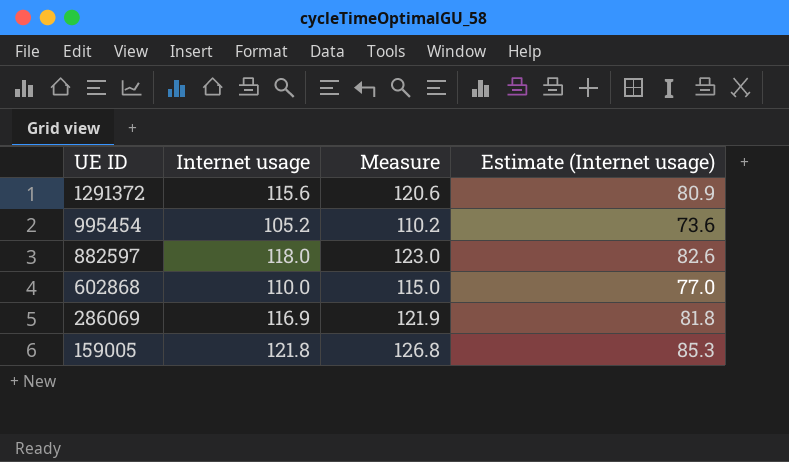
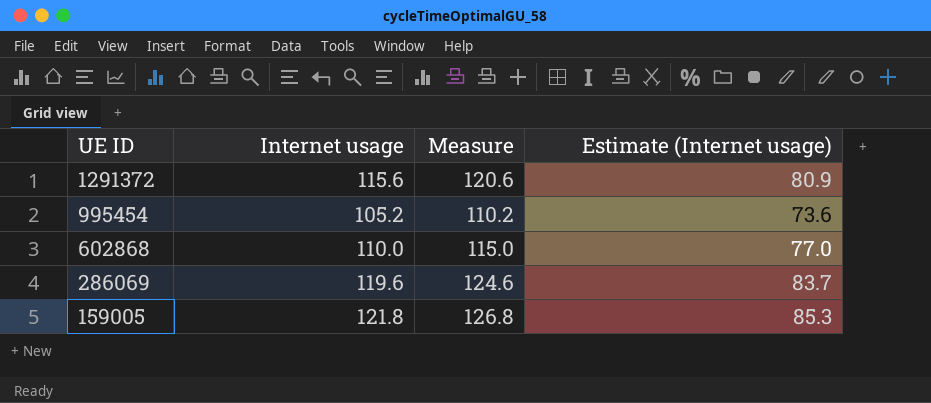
row 882597: 118.0 | 123.0 | 82.6 -> none
286069 | Internet usage: 116.9 -> 119.6
286069 | Measure: 121.9 -> 124.6
286069 | Estimate (Internet usage): 81.8 -> 83.7

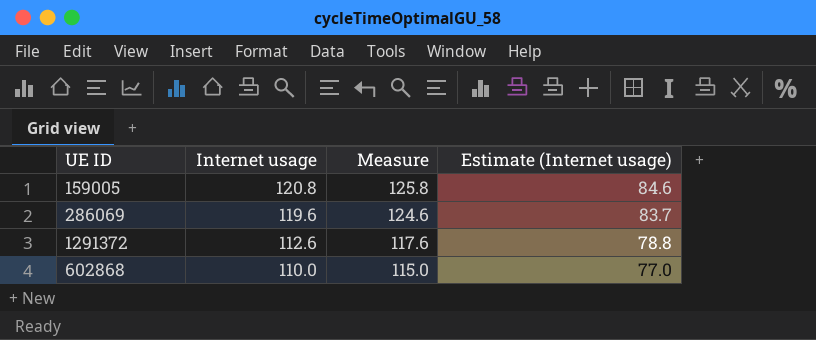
row order: UE ID descending -> Internet usage descending
row 995454: 105.2 | 110.2 | 73.6 -> none
159005 | Internet usage: 121.8 -> 120.8
159005 | Measure: 126.8 -> 125.8
159005 | Estimate (Internet usage): 85.3 -> 84.6
1291372 | Internet usage: 115.6 -> 112.6
1291372 | Measure: 120.6 -> 117.6
1291372 | Estimate (Internet usage): 80.9 -> 78.8

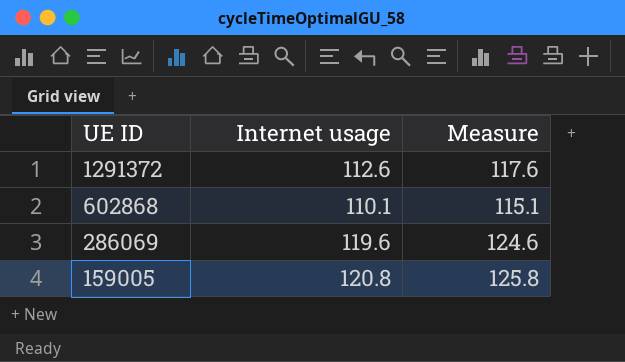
row order: Internet usage descending -> UE ID descending
column Estimate (Internet usage) | formula: [Internet usage] * 0.7 -> none
602868 | Internet usage: 110.0 -> 110.1
602868 | Measure: 115.0 -> 115.1

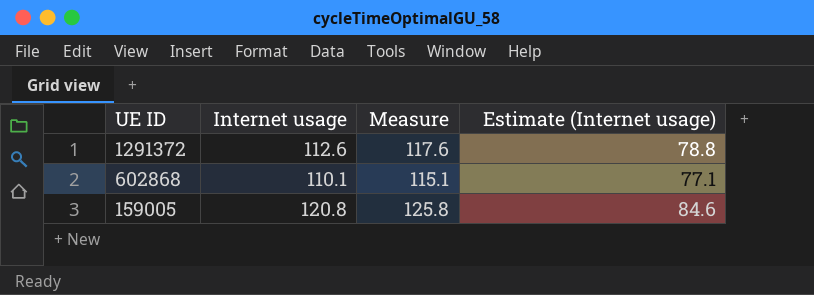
column Estimate (Internet usage) | formula: none -> [Internet usage] * 0.7
row 286069: 119.6 | 124.6 -> none

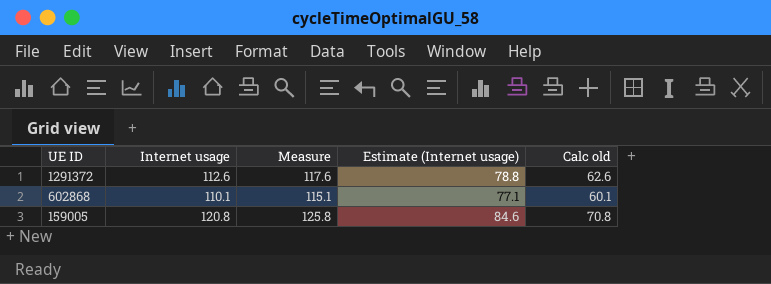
column Calc old | formula: none -> [Internet usage] - 50

